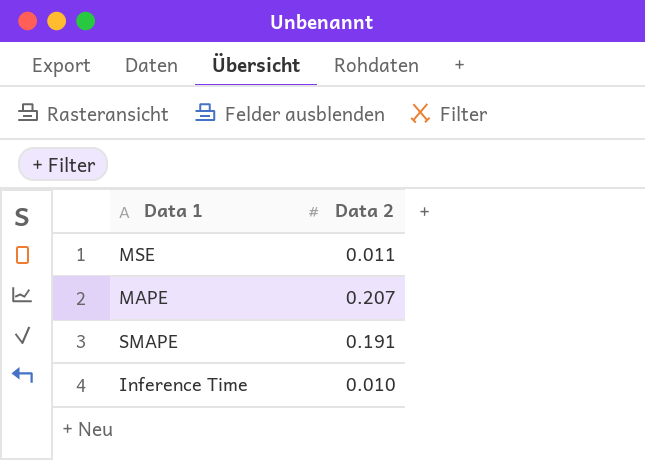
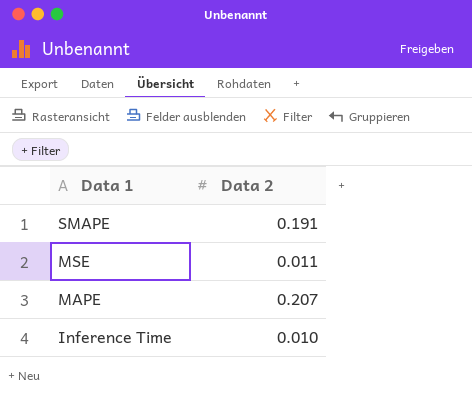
row order: none -> Data 1 descending

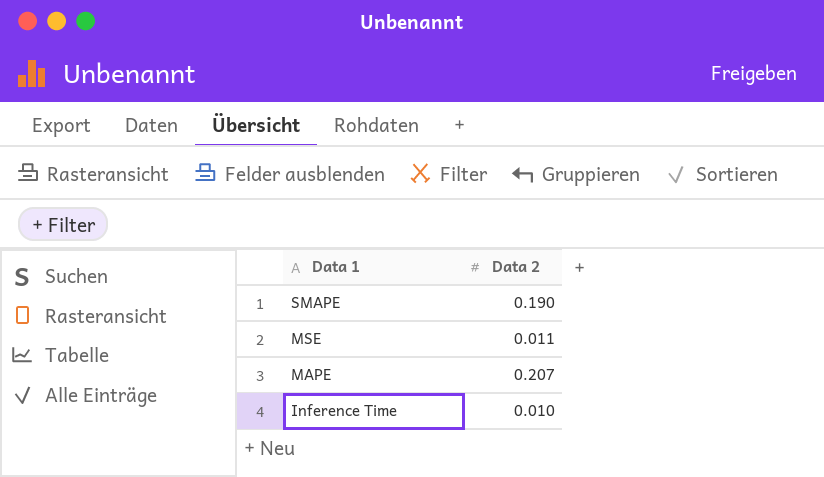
SMAPE | Data 2: 0.191 -> 0.190

